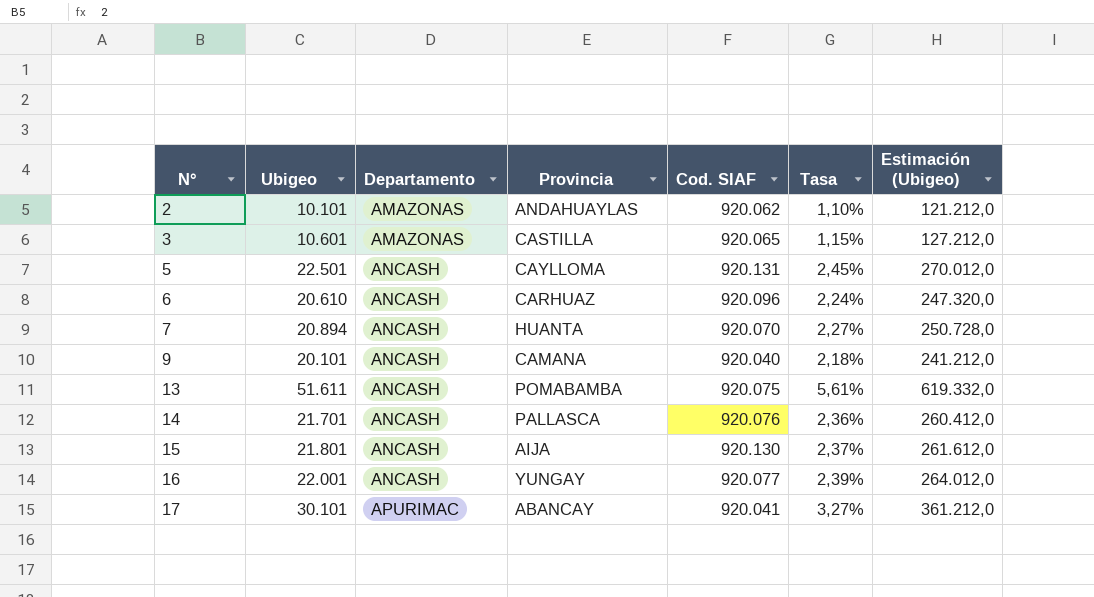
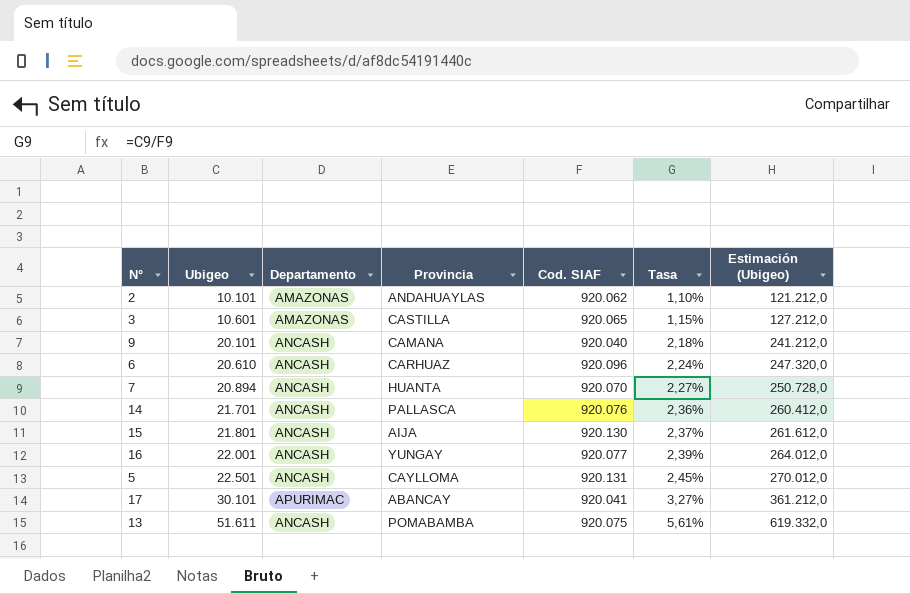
row order: N° ascending -> Ubigeo ascending

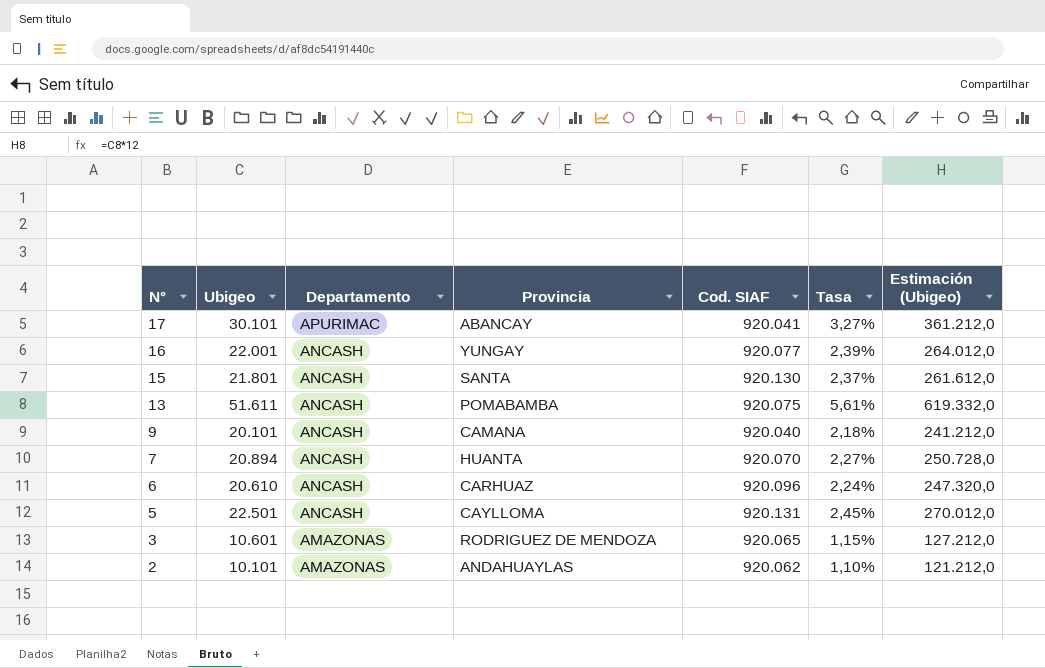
row order: Ubigeo ascending -> N° descending
row 14: 21.701 | ANCASH | PALLASCA | 920.076 | 2,36% | 260.412,0 -> none
15 | Provincia: AIJA -> SANTA
3 | Provincia: CASTILLA -> RODRIGUEZ DE MENDOZA

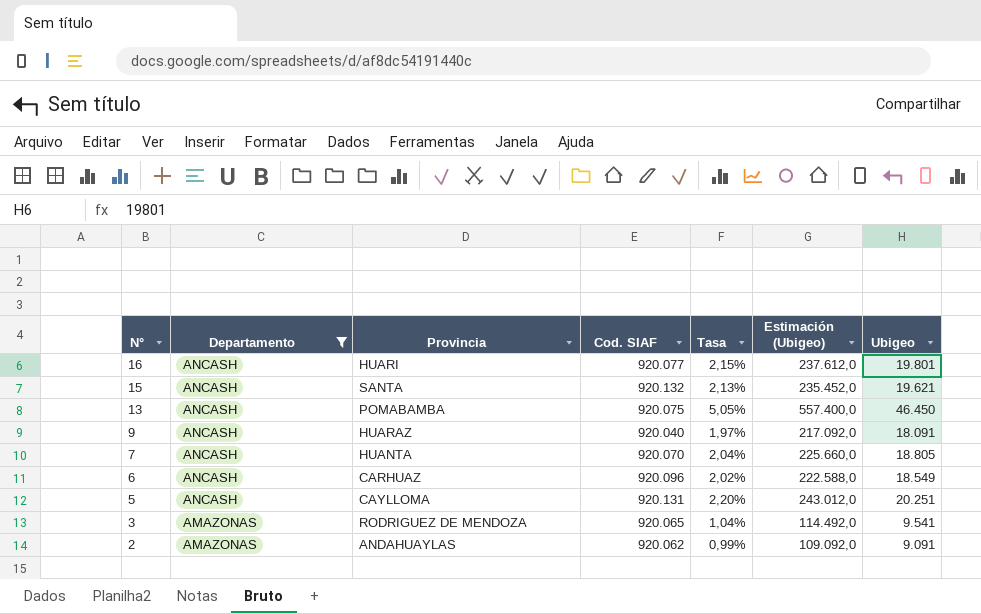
filter: none -> Departamento != APURIMAC
column Ubigeo | position: 2 -> 7
16 | Provincia: YUNGAY -> HUARI
16 | Tasa: 2,39% -> 2,15%
16 | Estimación (Ubigeo): 264.012,0 -> 237.612,0
16 | Ubigeo: 22.001 -> 19.801
15 | Cod. SIAF: 920.130 -> 920.132
15 | Tasa: 2,37% -> 2,13%
15 | Estimación (Ubigeo): 261.612,0 -> 235.452,0
15 | Ubigeo: 21.801 -> 19.621
13 | Tasa: 5,61% -> 5,05%
13 | Estimación (Ubigeo): 619.332,0 -> 557.400,0
13 | Ubigeo: 51.611 -> 46.450
9 | Provincia: CAMANA -> HUARAZ
9 | Tasa: 2,18% -> 1,97%
9 | Estimación (Ubigeo): 241.212,0 -> 217.092,0
9 | Ubigeo: 20.101 -> 18.091
7 | Tasa: 2,27% -> 2,04%
7 | Estimación (Ubigeo): 250.728,0 -> 225.660,0
7 | Ubigeo: 20.894 -> 18.805
6 | Tasa: 2,24% -> 2,02%
6 | Estimación (Ubigeo): 247.320,0 -> 222.588,0
6 | Ubigeo: 20.610 -> 18.549
5 | Tasa: 2,45% -> 2,20%
5 | Estimación (Ubigeo): 270.012,0 -> 243.012,0
5 | Ubigeo: 22.501 -> 20.251
3 | Tasa: 1,15% -> 1,04%
3 | Estimación (Ubigeo): 127.212,0 -> 114.492,0
3 | Ubigeo: 10.601 -> 9.541
2 | Tasa: 1,10% -> 0,99%
2 | Estimación (Ubigeo): 121.212,0 -> 109.092,0
2 | Ubigeo: 10.101 -> 9.091

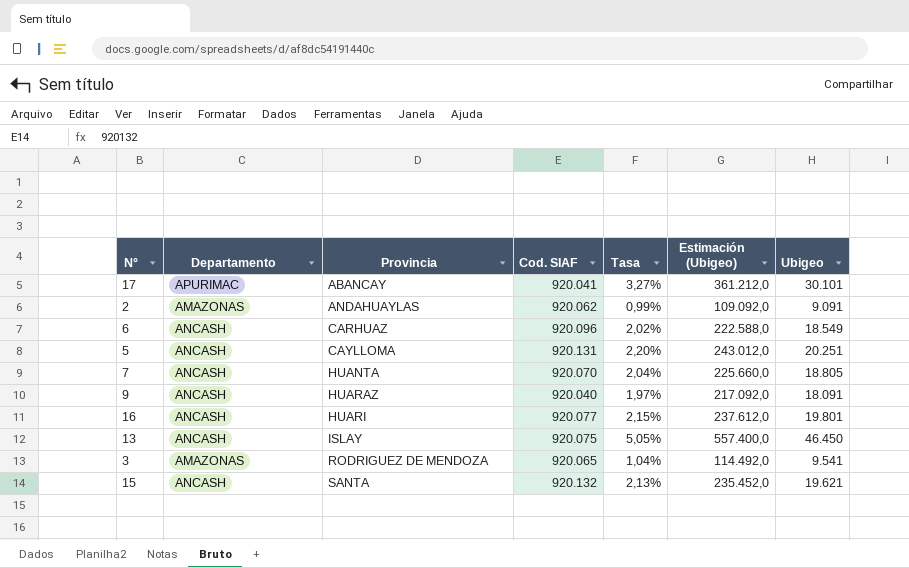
filter: Departamento != APURIMAC -> none
row order: N° descending -> Provincia ascending
13 | Provincia: POMABAMBA -> ISLAY

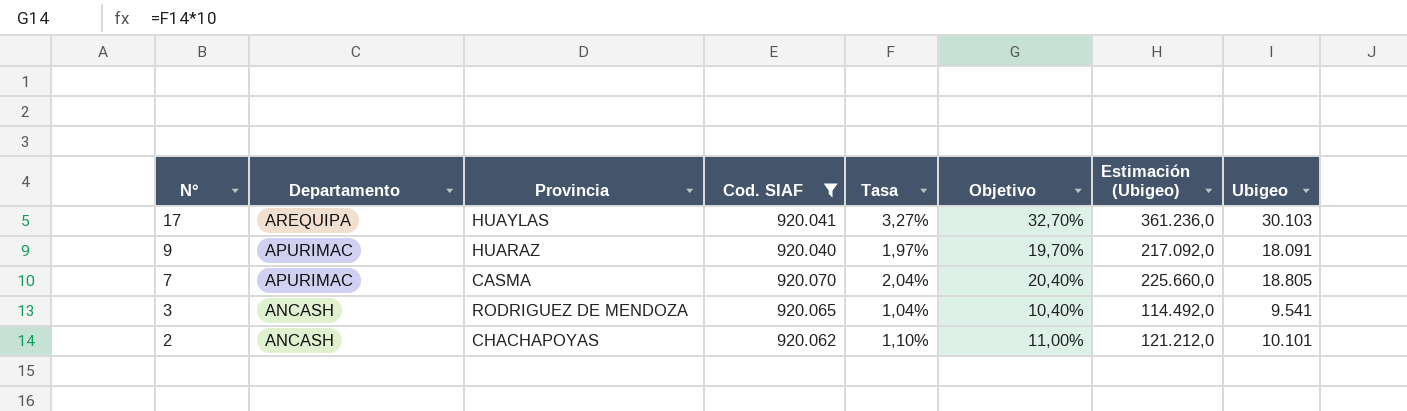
filter: none -> Cod. SIAF <= 920.070
row order: Provincia ascending -> N° descending
column Objetivo | formula: none -> [Tasa] * 10
17 | Departamento: APURIMAC -> AREQUIPA
17 | Provincia: ABANCAY -> HUAYLAS
17 | Estimación (Ubigeo): 361.212,0 -> 361.236,0
17 | Ubigeo: 30.101 -> 30.103
9 | Departamento: ANCASH -> APURIMAC
7 | Departamento: ANCASH -> APURIMAC
7 | Provincia: HUANTA -> CASMA
3 | Departamento: AMAZONAS -> ANCASH
2 | Departamento: AMAZONAS -> ANCASH
2 | Provincia: ANDAHUAYLAS -> CHACHAPOYAS
2 | Tasa: 0,99% -> 1,10%
2 | Estimación (Ubigeo): 109.092,0 -> 121.212,0
2 | Ubigeo: 9.091 -> 10.101

